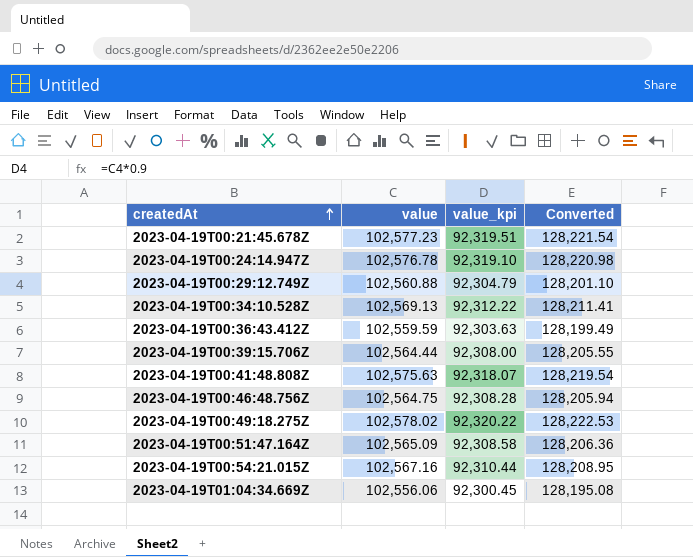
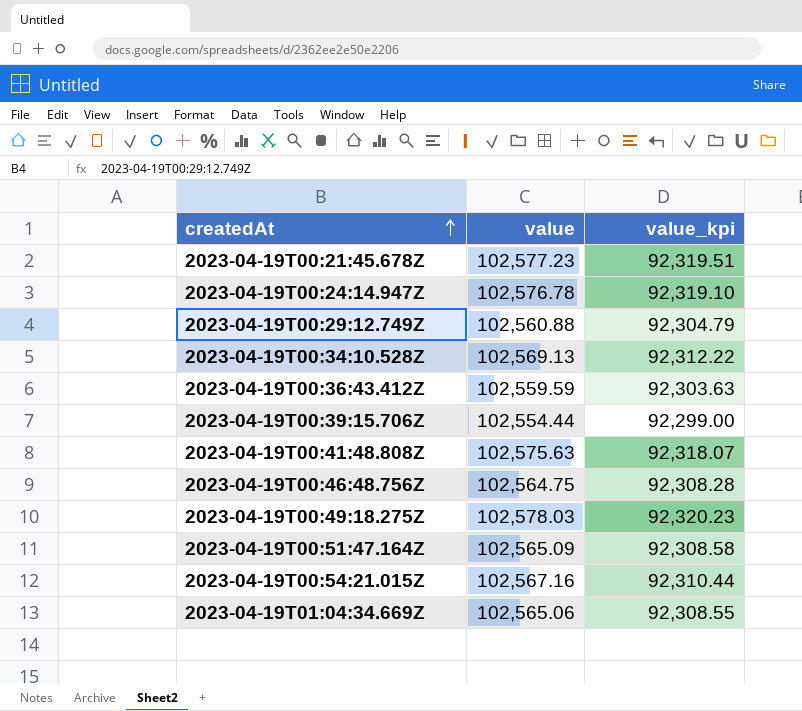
column Converted | formula: [value] * 1.25 -> none
2023-04-19T00:39:15.706Z | value: 102,564.44 -> 102,554.44
2023-04-19T00:39:15.706Z | value_kpi: 92,308.00 -> 92,299.00
2023-04-19T00:49:18.275Z | value: 102,578.02 -> 102,578.03
2023-04-19T00:49:18.275Z | value_kpi: 92,320.22 -> 92,320.23
2023-04-19T01:04:34.669Z | value: 102,556.06 -> 102,565.06
2023-04-19T01:04:34.669Z | value_kpi: 92,300.45 -> 92,308.55

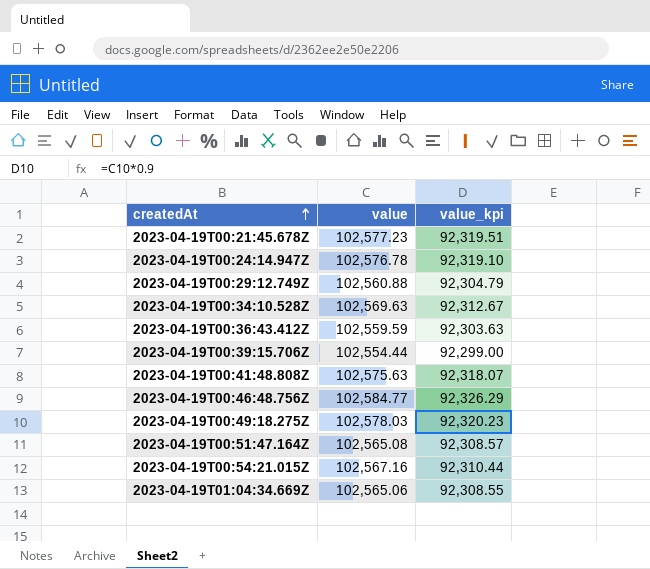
2023-04-19T00:34:10.528Z | value: 102,569.13 -> 102,569.63
2023-04-19T00:34:10.528Z | value_kpi: 92,312.22 -> 92,312.67
2023-04-19T00:46:48.756Z | value: 102,564.75 -> 102,584.77
2023-04-19T00:46:48.756Z | value_kpi: 92,308.28 -> 92,326.29
2023-04-19T00:51:47.164Z | value: 102,565.09 -> 102,565.08
2023-04-19T00:51:47.164Z | value_kpi: 92,308.58 -> 92,308.57

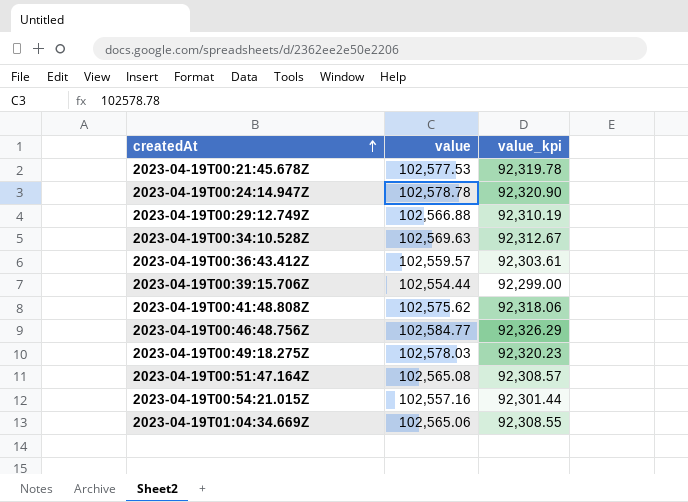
2023-04-19T00:21:45.678Z | value: 102,577.23 -> 102,577.53
2023-04-19T00:21:45.678Z | value_kpi: 92,319.51 -> 92,319.78
2023-04-19T00:24:14.947Z | value: 102,576.78 -> 102,578.78
2023-04-19T00:24:14.947Z | value_kpi: 92,319.10 -> 92,320.90
2023-04-19T00:29:12.749Z | value: 102,560.88 -> 102,566.88
2023-04-19T00:29:12.749Z | value_kpi: 92,304.79 -> 92,310.19
2023-04-19T00:36:43.412Z | value: 102,559.59 -> 102,559.57
2023-04-19T00:36:43.412Z | value_kpi: 92,303.63 -> 92,303.61
2023-04-19T00:41:48.808Z | value: 102,575.63 -> 102,575.62
2023-04-19T00:41:48.808Z | value_kpi: 92,318.07 -> 92,318.06
2023-04-19T00:54:21.015Z | value: 102,567.16 -> 102,557.16
2023-04-19T00:54:21.015Z | value_kpi: 92,310.44 -> 92,301.44

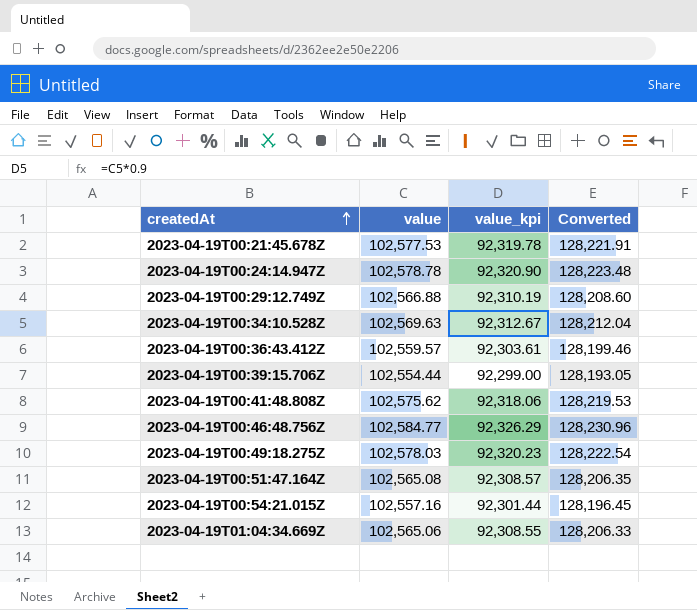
column Converted | formula: none -> [value] * 1.25

